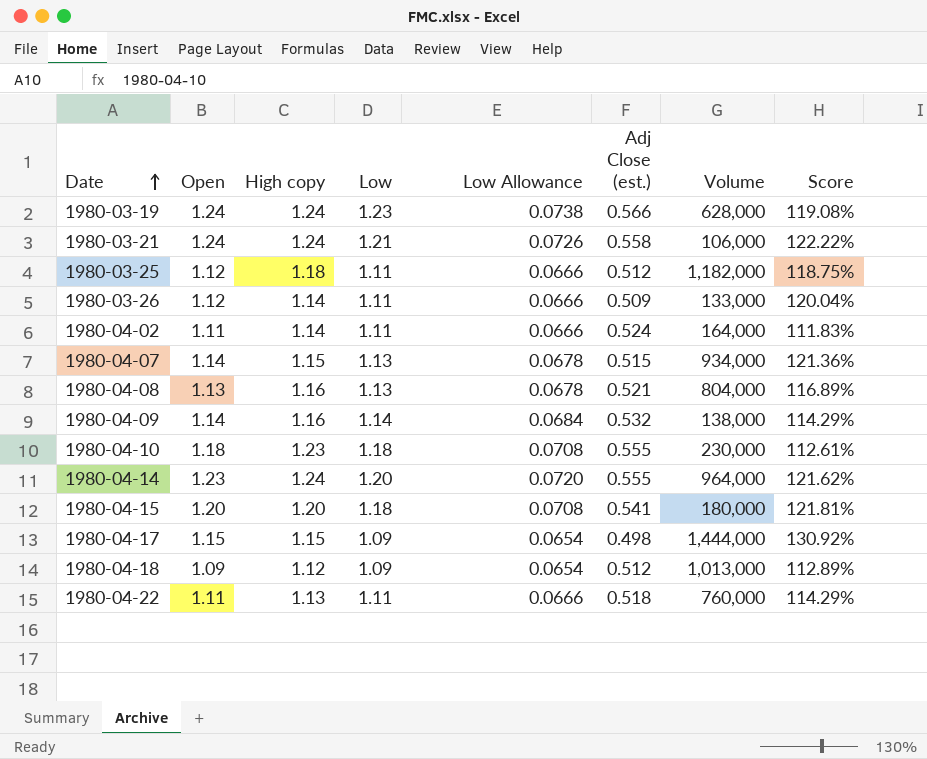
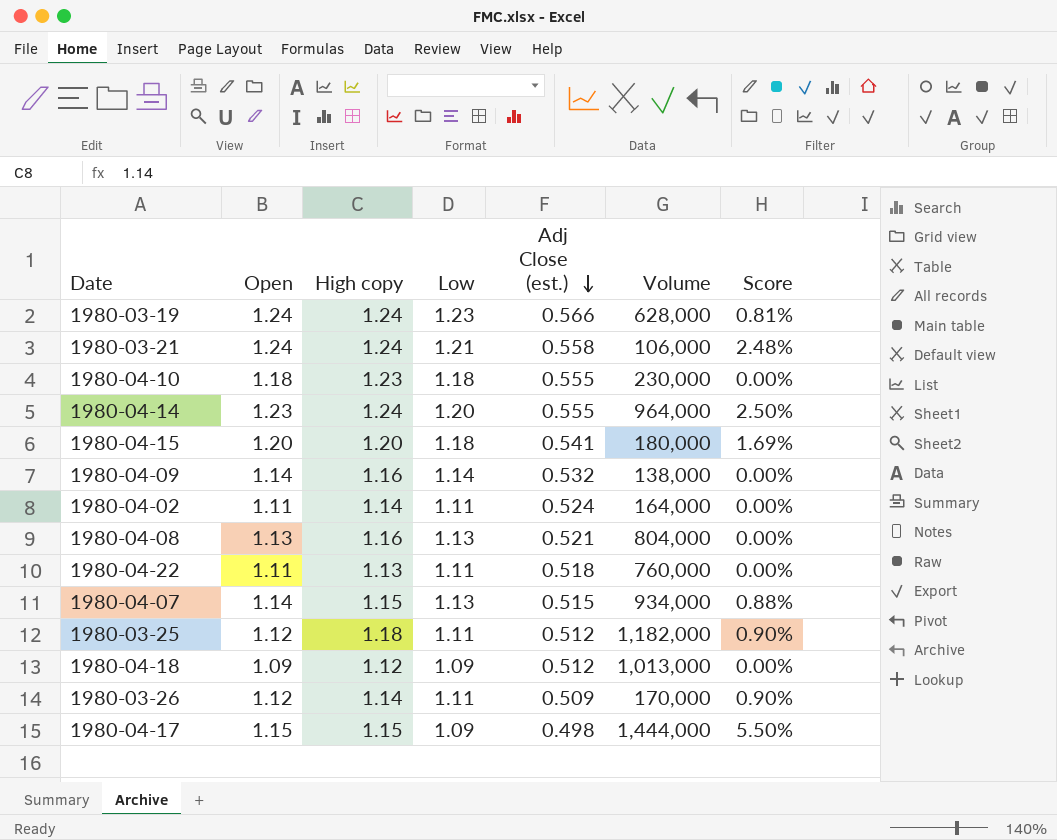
row order: Date ascending -> Adj Close (est.) descending
column Low Allowance | formula: [Low] * 0.06 -> none
column Score | formula: ([Open] - [Adj Close (est.)]) / [Adj Close (est.)] -> ([Open] - [Low]) / [Low]
1980-03-26 | Volume: 133,000 -> 170,000

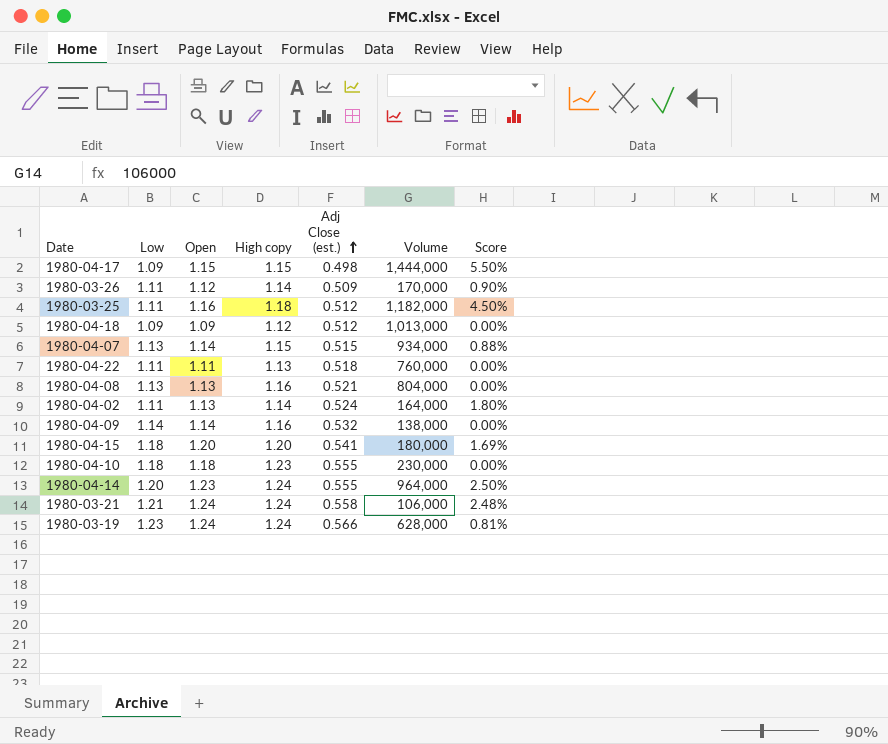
row order: Adj Close (est.) descending -> Adj Close (est.) ascending
column Low | position: 4 -> 2
1980-03-25 | Open: 1.12 -> 1.16
1980-03-25 | Score: 0.90% -> 4.50%
1980-04-02 | Open: 1.11 -> 1.13
1980-04-02 | Score: 0.00% -> 1.80%

